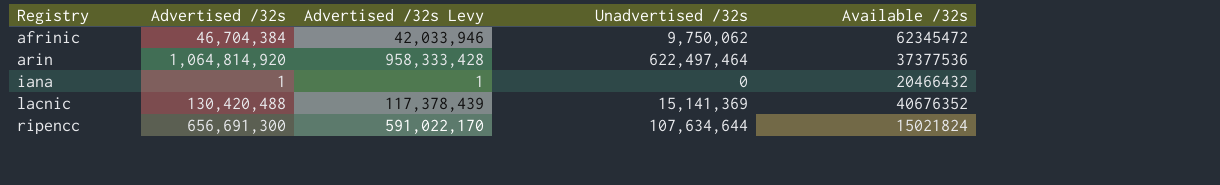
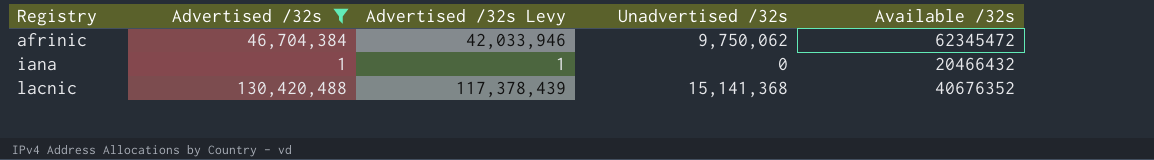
filter: none -> Advertised /32s <= 130,420,488
lacnic | Unadvertised /32s: 15,141,369 -> 15,141,368

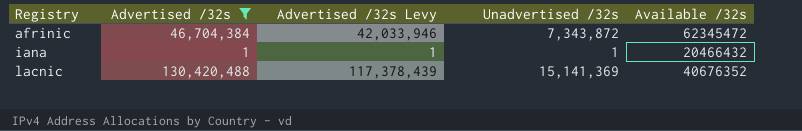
afrinic | Unadvertised /32s: 9,750,062 -> 7,343,872
iana | Unadvertised /32s: 0 -> 1
lacnic | Unadvertised /32s: 15,141,368 -> 15,141,369

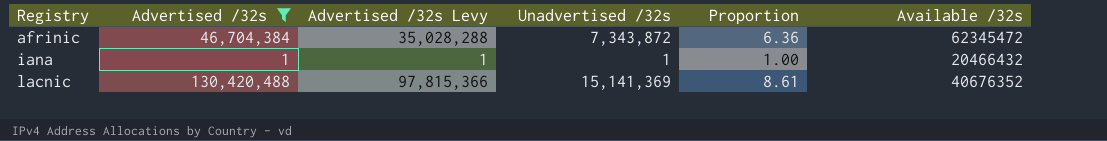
column Advertised /32s Levy | formula: [Advertised /32s] * 0.9 -> [Advertised /32s] * 0.75
column Proportion | formula: none -> [Advertised /32s] / [Unadvertised /32s]

